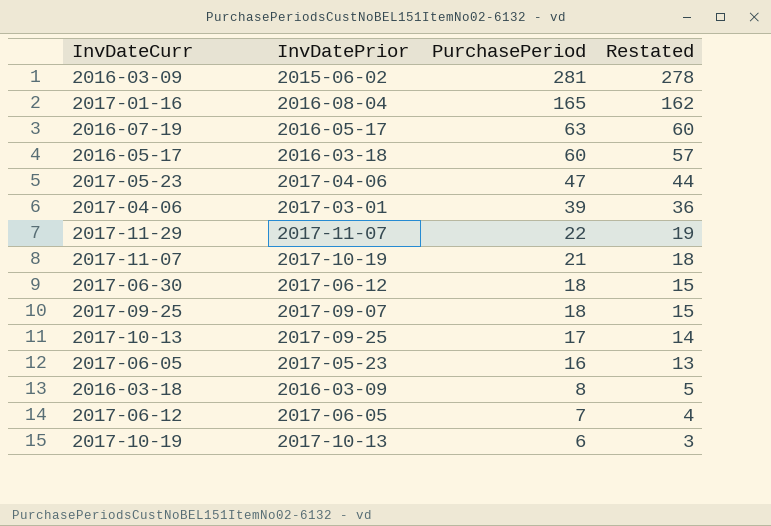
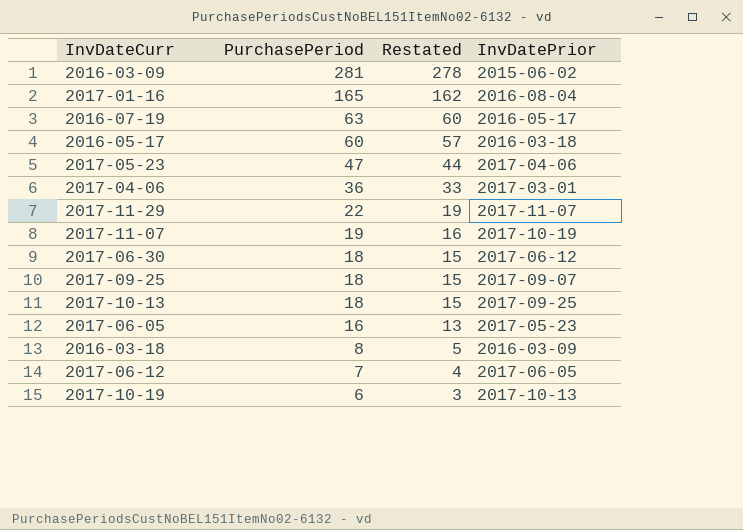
column InvDatePrior | position: 2 -> 4
2017-04-06 | PurchasePeriod: 39 -> 36
2017-04-06 | Restated: 36 -> 33
2017-11-07 | PurchasePeriod: 21 -> 19
2017-11-07 | Restated: 18 -> 16
2017-10-13 | PurchasePeriod: 17 -> 18
2017-10-13 | Restated: 14 -> 15

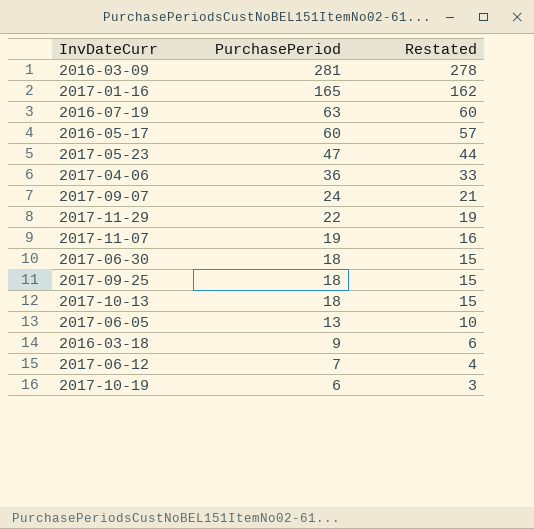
column InvDatePrior | position: 4 -> none
row 2017-09-07: none -> 24 | 21
2017-06-05 | PurchasePeriod: 16 -> 13
2017-06-05 | Restated: 13 -> 10
2016-03-18 | PurchasePeriod: 8 -> 9
2016-03-18 | Restated: 5 -> 6

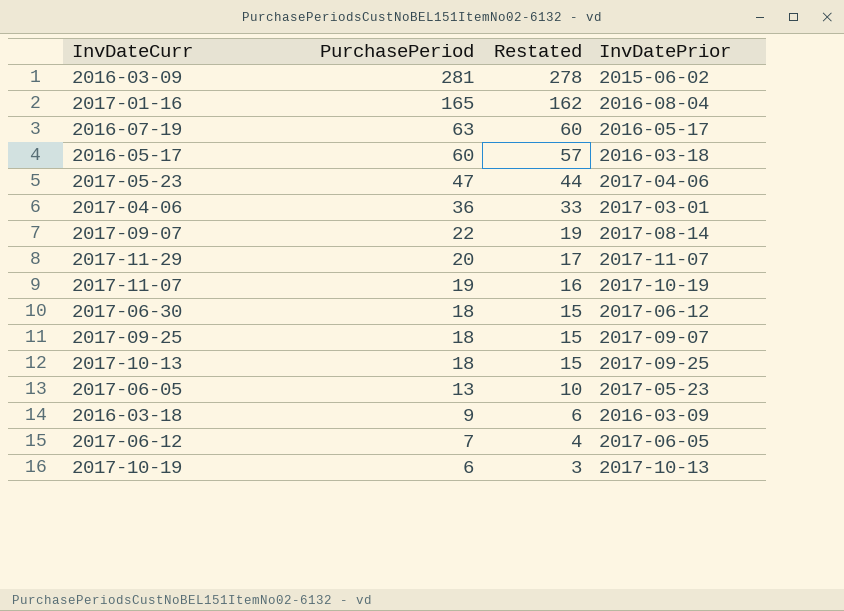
column InvDatePrior | position: none -> 4
2017-09-07 | PurchasePeriod: 24 -> 22
2017-09-07 | Restated: 21 -> 19
2017-11-29 | PurchasePeriod: 22 -> 20
2017-11-29 | Restated: 19 -> 17

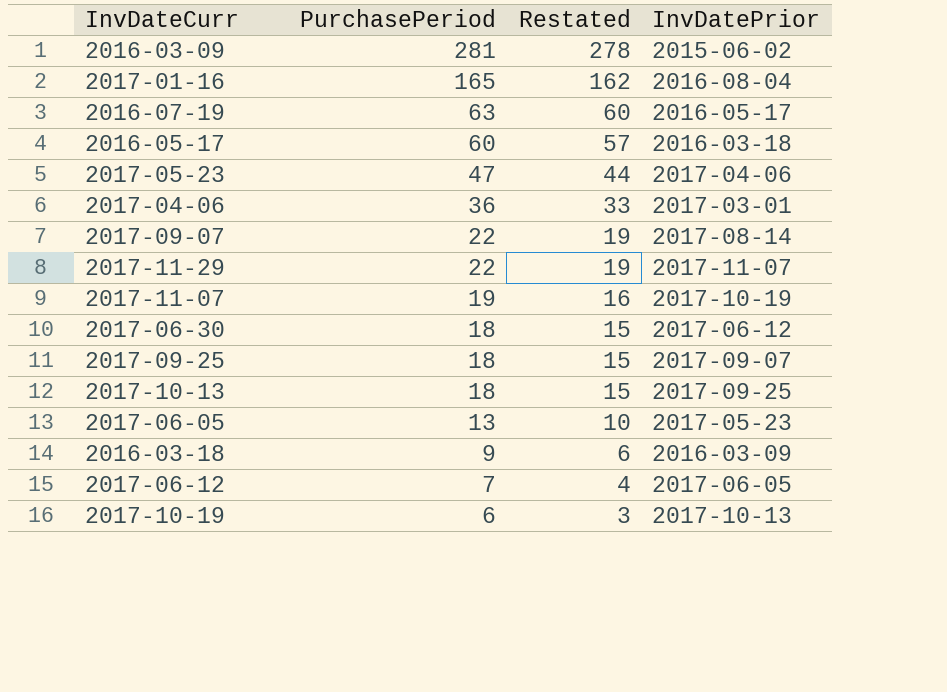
2017-11-29 | PurchasePeriod: 20 -> 22
2017-11-29 | Restated: 17 -> 19

